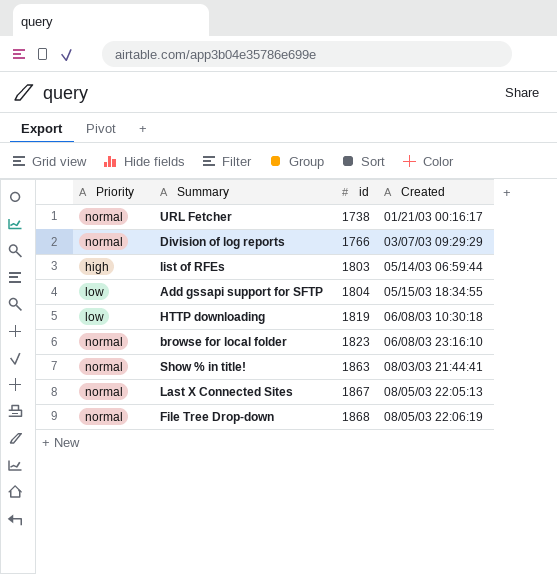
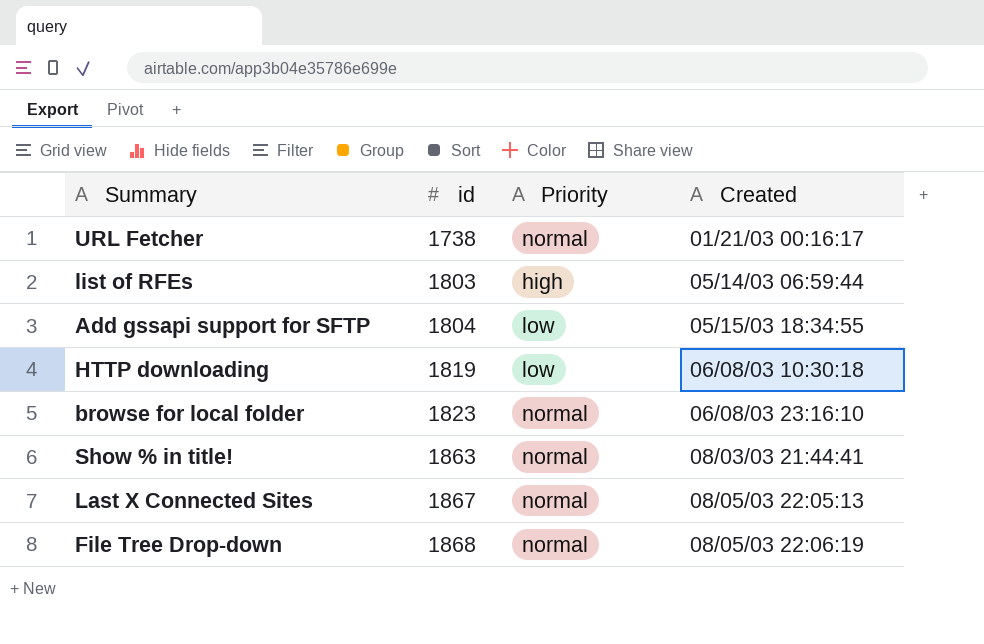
column Priority | position: 1 -> 3
row Division of log reports: normal | 1766 | 03/07/03 09:29:29 -> none

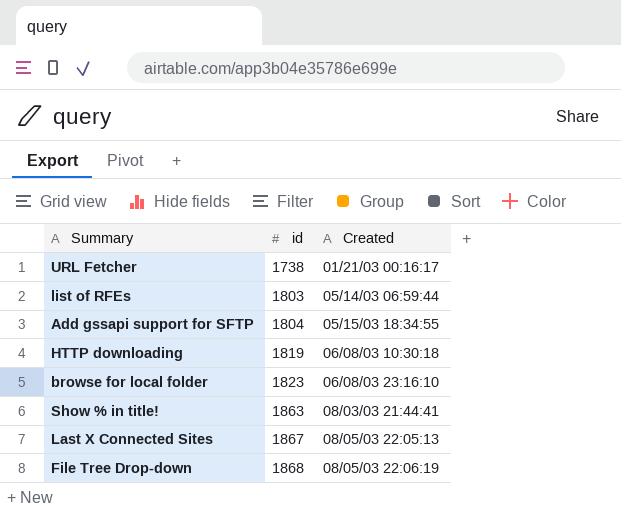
column Priority | position: 3 -> none

